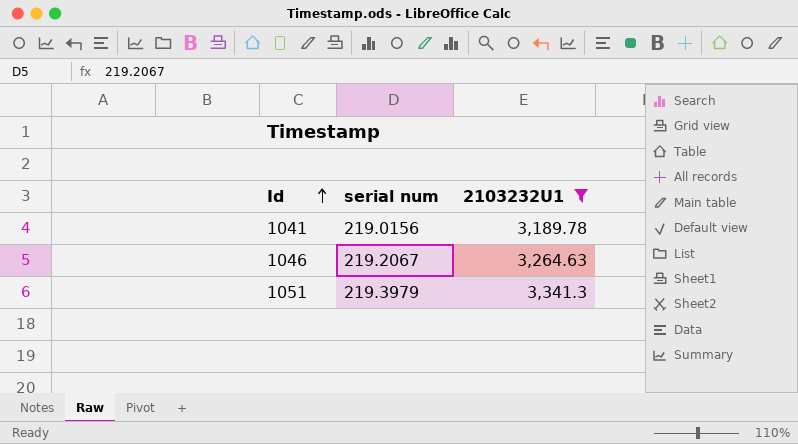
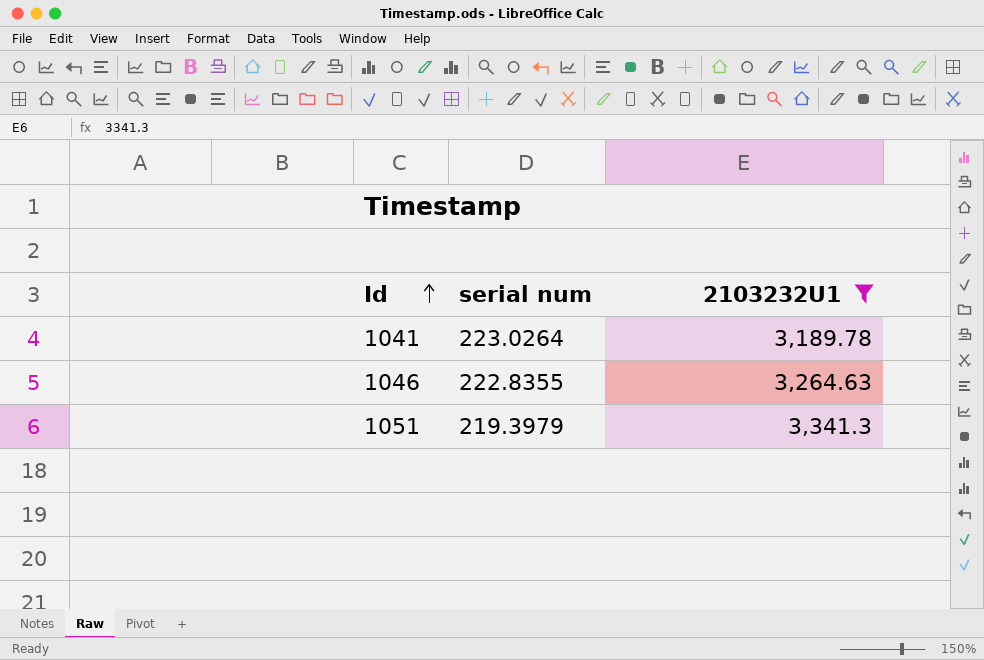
1041 | serial num: 219.0156 -> 223.0264
1046 | serial num: 219.2067 -> 222.8355

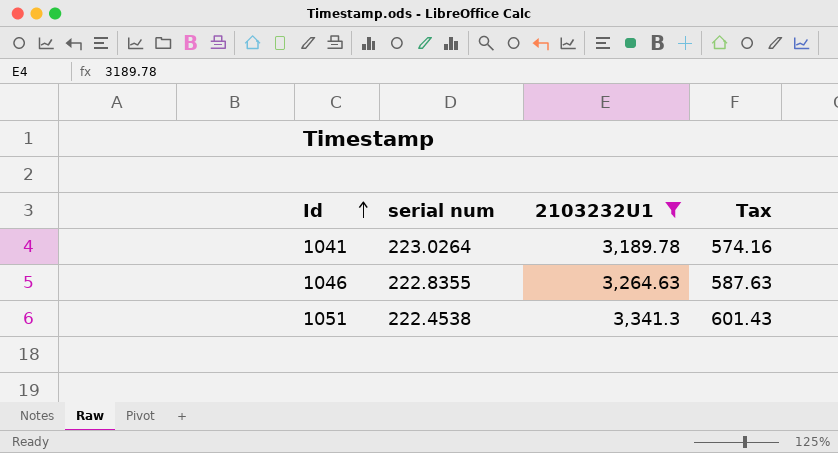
column Tax | formula: none -> [2103232U1] * 0.18
1051 | serial num: 219.3979 -> 222.4538

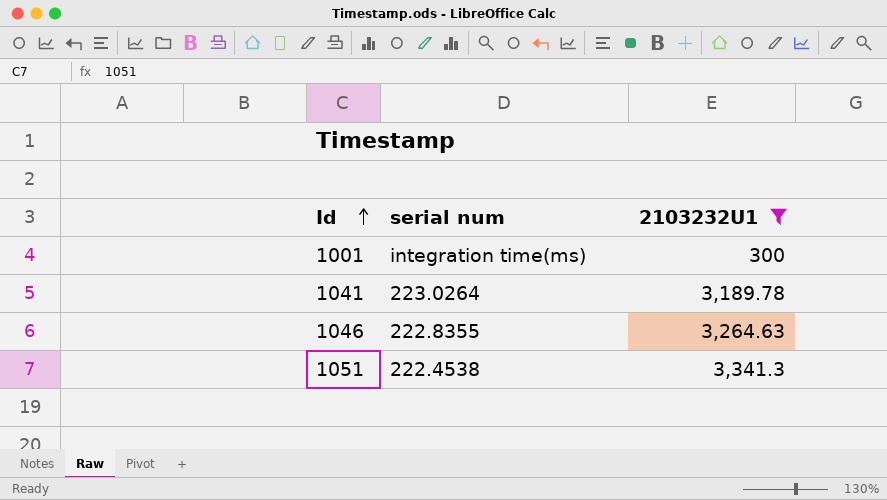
column Tax | formula: [2103232U1] * 0.18 -> none
row 1001: none -> integration time(ms) | 300

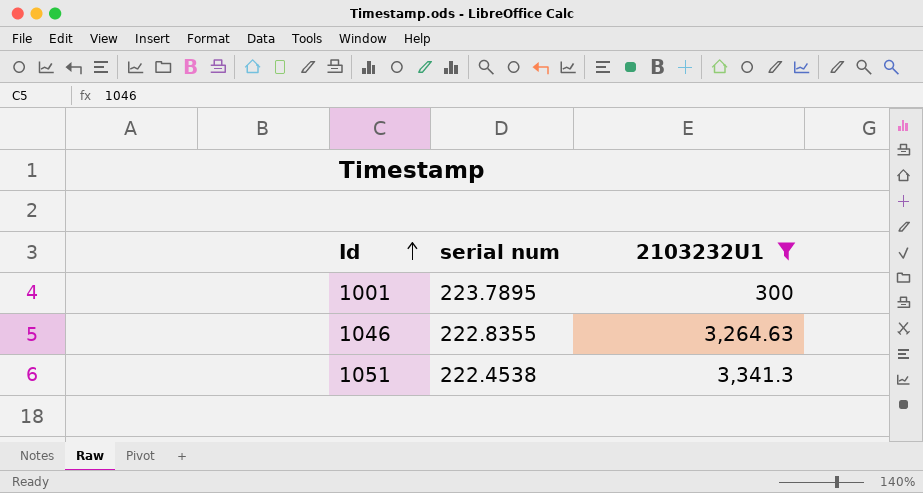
row 1041: 223.0264 | 3,189.78 -> none
1001 | serial num: integration time(ms) -> 223.7895

